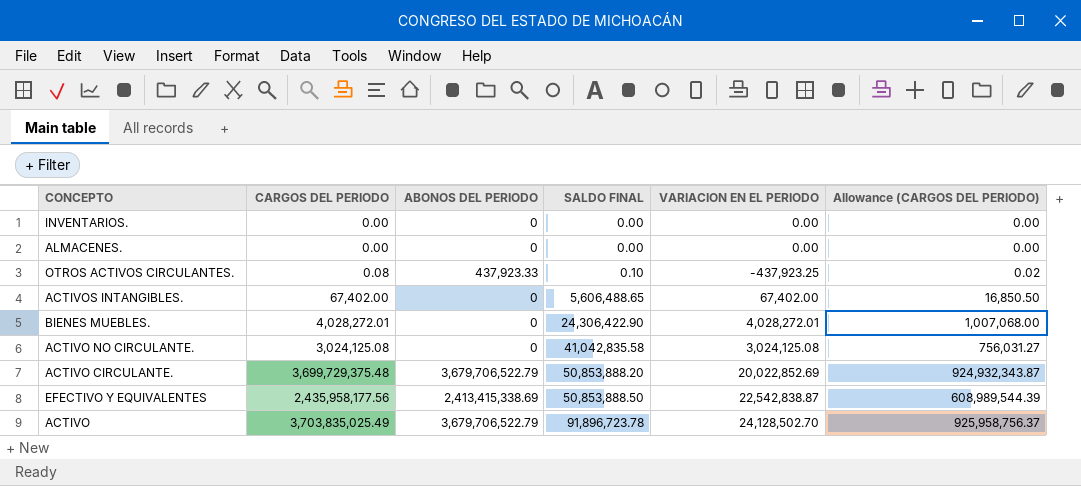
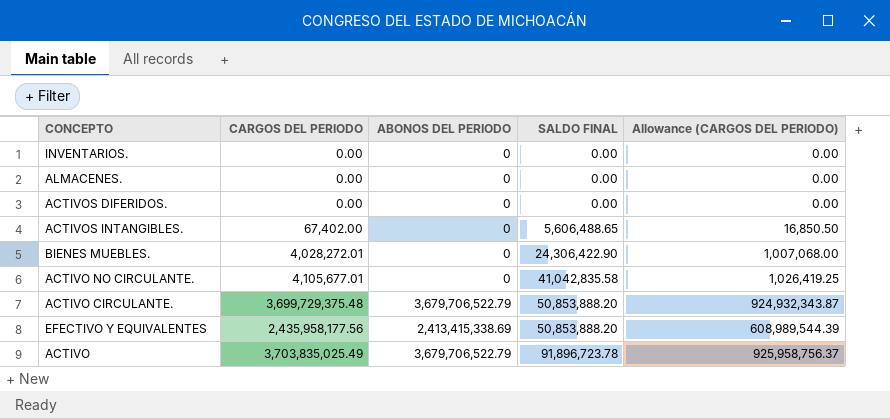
column VARIACION EN EL PERIODO | formula: [CARGOS DEL PERIODO] - [ABONOS DEL PERIODO] -> none
row OTROS ACTIVOS CIRCULANTES.: 0.08 | 437,923.33 | 0.10 | -437,923.25 | 0.02 -> none
row ACTIVOS DIFERIDOS.: none -> 0.00 | 0 | 0.00 | 0.00
ACTIVO NO CIRCULANTE. | CARGOS DEL PERIODO: 3,024,125.08 -> 4,105,677.01
ACTIVO NO CIRCULANTE. | Allowance (CARGOS DEL PERIODO): 756,031.27 -> 1,026,419.25
EFECTIVO Y EQUIVALENTES | SALDO FINAL: 50,853,888.50 -> 50,853,888.20

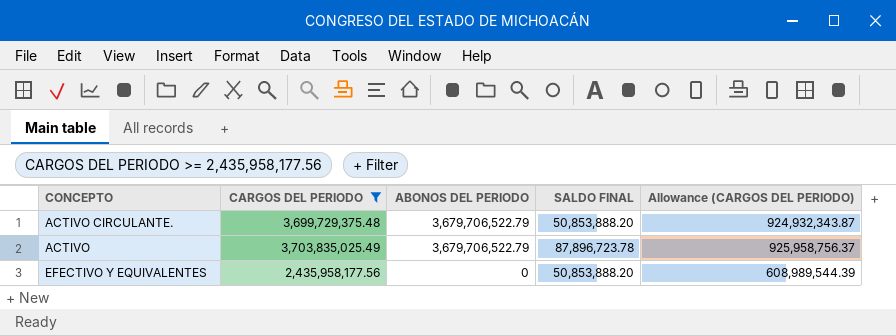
filter: none -> CARGOS DEL PERIODO >= 2,435,958,177.56
row order: SALDO FINAL ascending -> ABONOS DEL PERIODO descending
ACTIVO | SALDO FINAL: 91,896,723.78 -> 87,896,723.78
EFECTIVO Y EQUIVALENTES | ABONOS DEL PERIODO: 2,413,415,338.69 -> 0

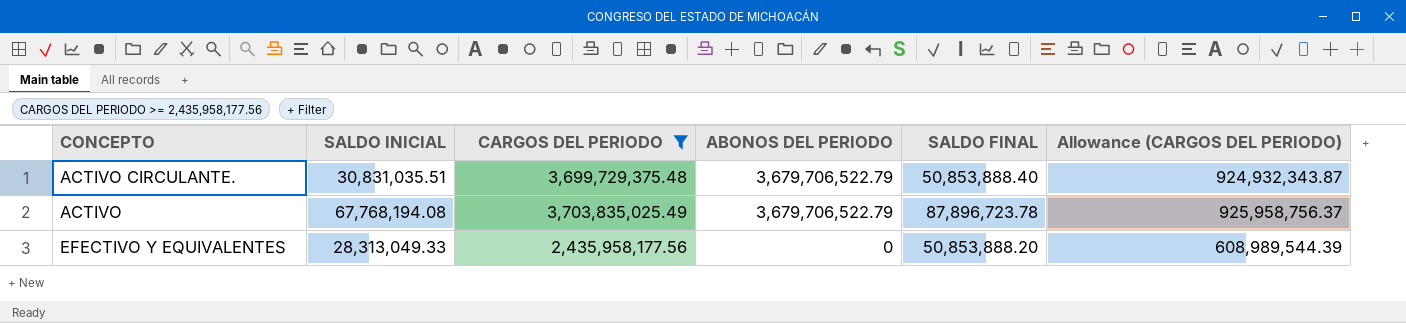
column SALDO INICIAL | position: none -> 2
ACTIVO CIRCULANTE. | SALDO FINAL: 50,853,888.20 -> 50,853,888.40

